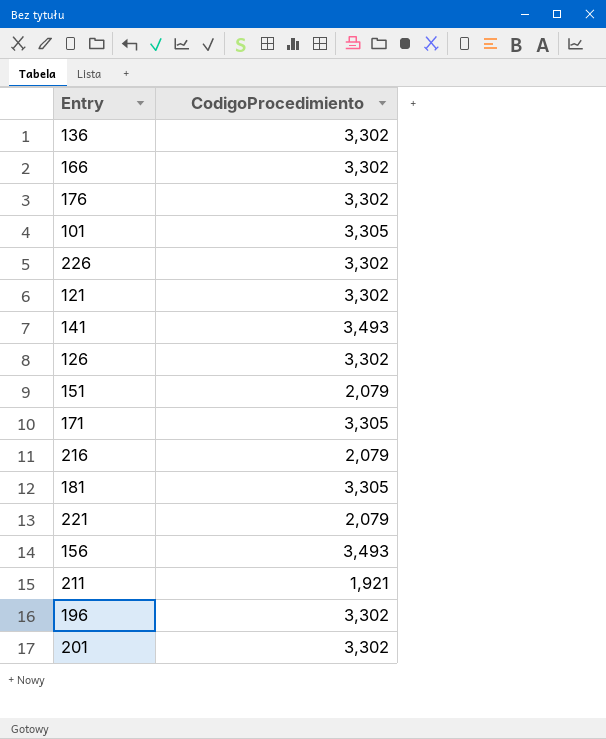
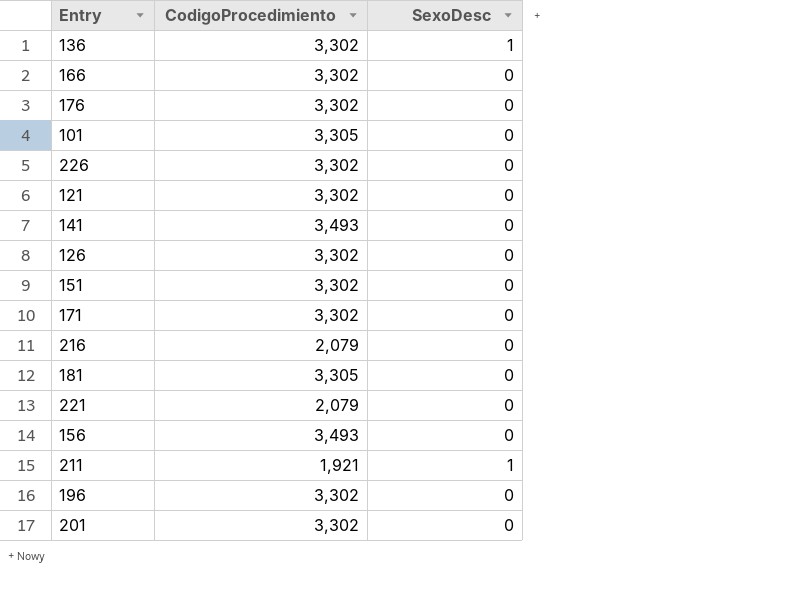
column SexoDesc | position: none -> 3
151 | CodigoProcedimiento: 2,079 -> 3,302
171 | CodigoProcedimiento: 3,305 -> 3,302

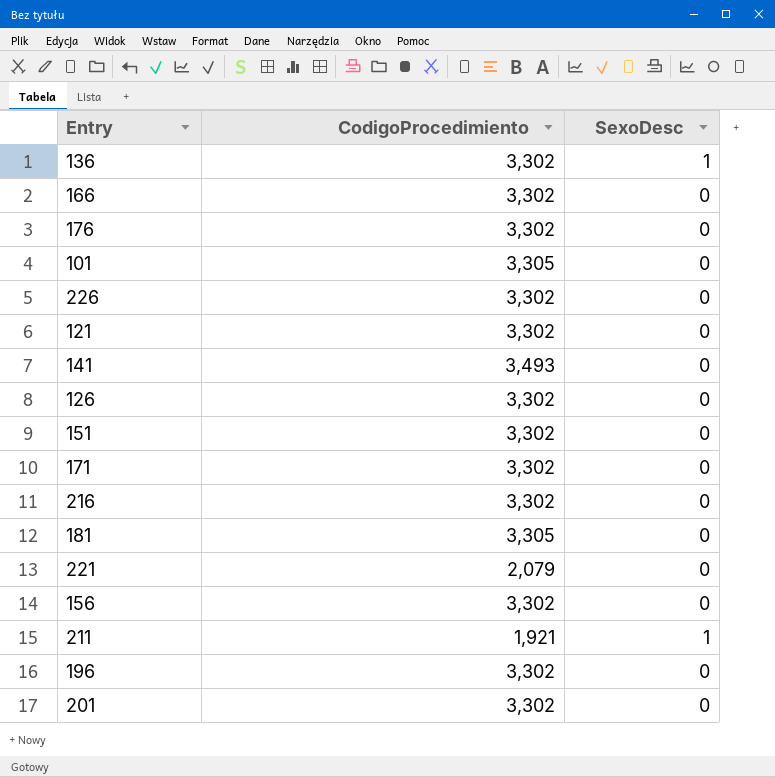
216 | CodigoProcedimiento: 2,079 -> 3,302
156 | CodigoProcedimiento: 3,493 -> 3,302

